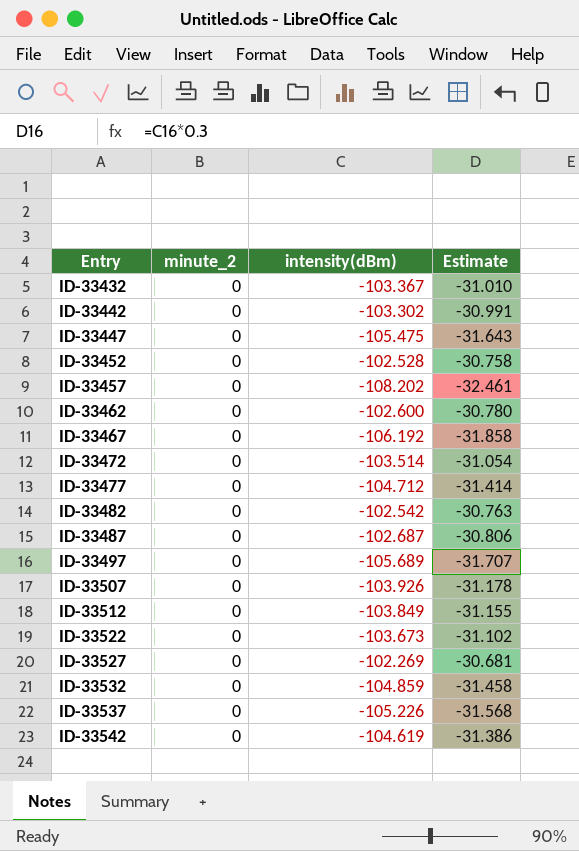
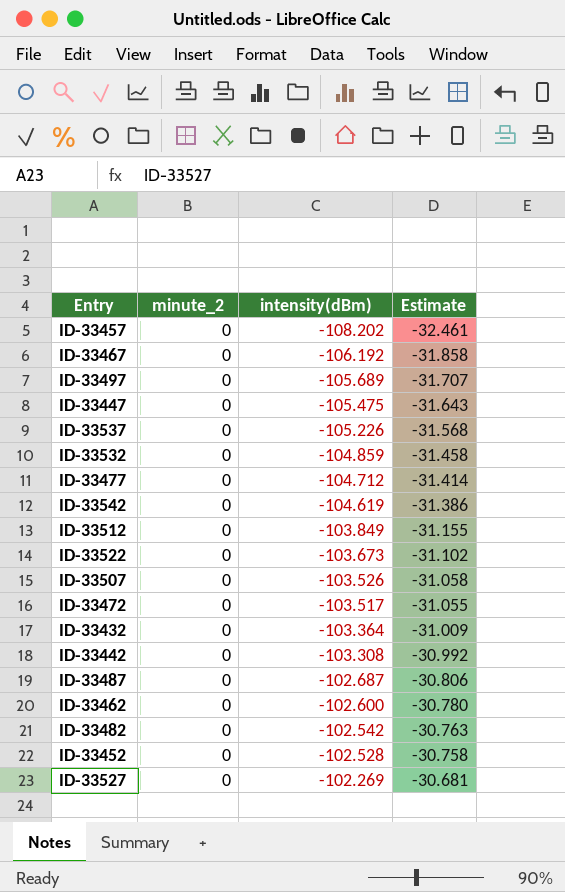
row order: Entry ascending -> intensity(dBm) ascending
ID-33507 | intensity(dBm): -103.926 -> -103.526
ID-33507 | Estimate: -31.178 -> -31.058
ID-33472 | intensity(dBm): -103.514 -> -103.517
ID-33472 | Estimate: -31.054 -> -31.055
ID-33432 | intensity(dBm): -103.367 -> -103.364
ID-33432 | Estimate: -31.010 -> -31.009
ID-33442 | intensity(dBm): -103.302 -> -103.308
ID-33442 | Estimate: -30.991 -> -30.992

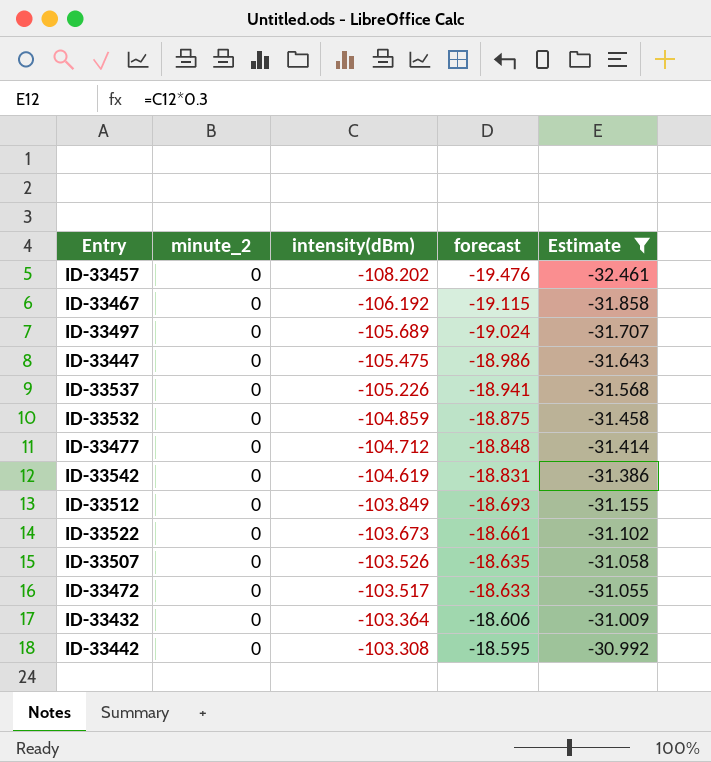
filter: none -> Estimate <= -30.992
column forecast | formula: none -> [intensity(dBm)] * 0.18

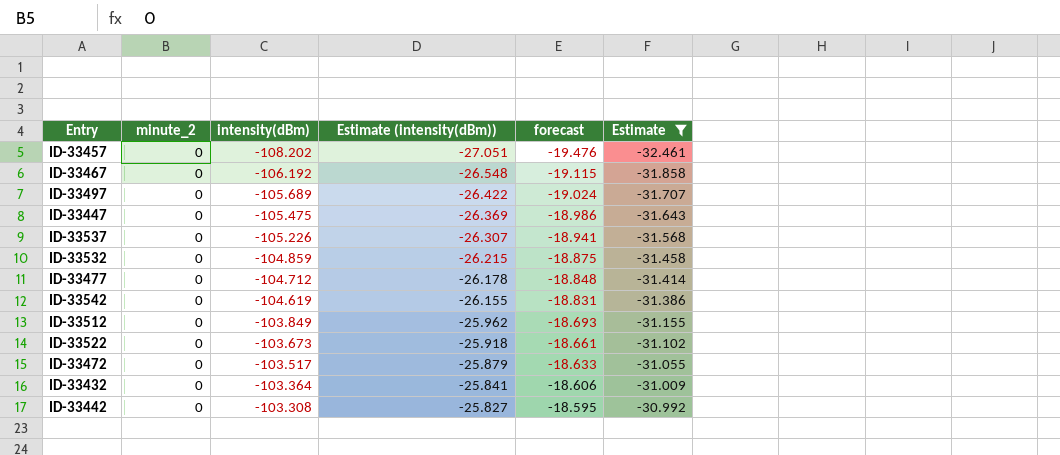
column Estimate (intensity(dBm)) | formula: none -> [intensity(dBm)] * 0.25
row ID-33507: 0 | -103.526 | -18.635 | -31.058 -> none

